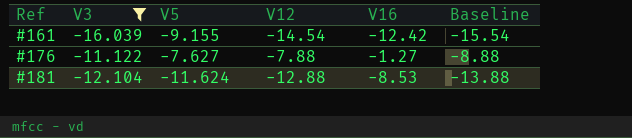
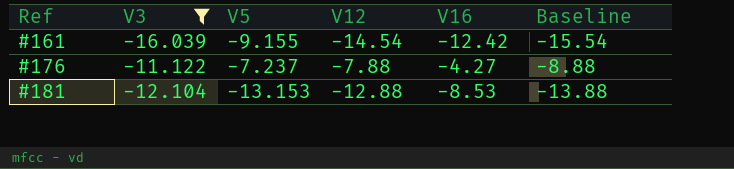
#176 | V5: -7.627 -> -7.237
#176 | V16: -1.27 -> -4.27
#181 | V5: -11.624 -> -13.153

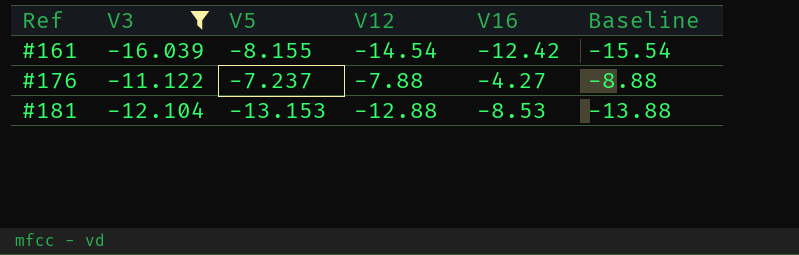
#161 | V5: -9.155 -> -8.155

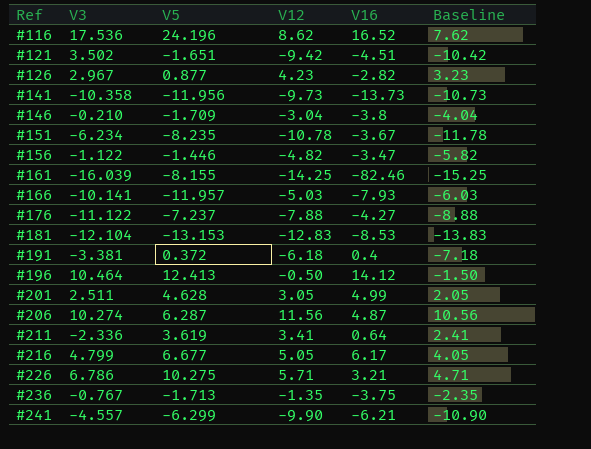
filter: V3 <= -11.122 -> none
#161 | V12: -14.54 -> -14.25
#161 | V16: -12.42 -> -82.46
#161 | Baseline: -15.54 -> -15.25
#181 | V12: -12.88 -> -12.83
#181 | Baseline: -13.88 -> -13.83

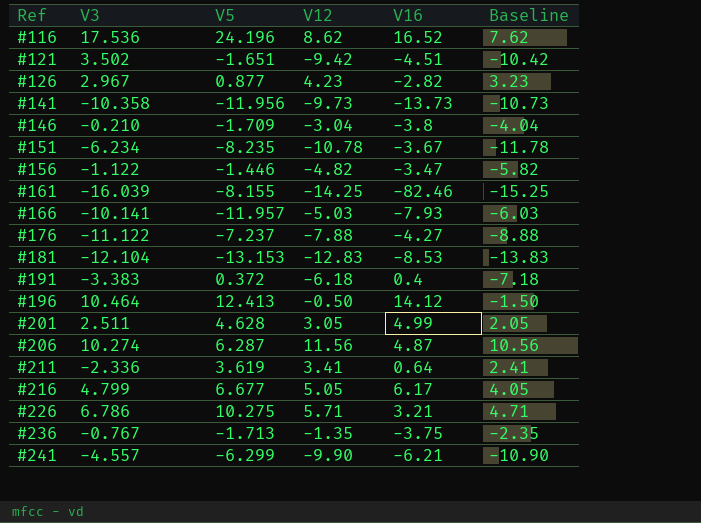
#191 | V3: -3.381 -> -3.383

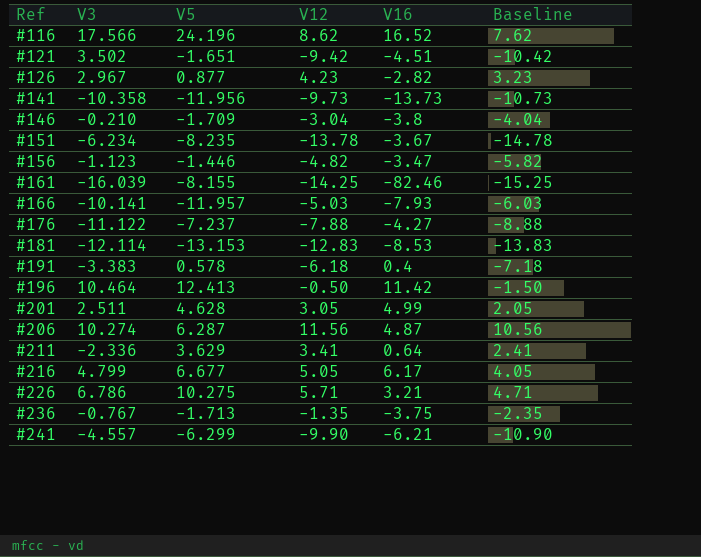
#116 | V3: 17.536 -> 17.566
#151 | V12: -10.78 -> -13.78
#151 | Baseline: -11.78 -> -14.78
#156 | V3: -1.122 -> -1.123
#181 | V3: -12.104 -> -12.114
#191 | V5: 0.372 -> 0.578
#196 | V16: 14.12 -> 11.42
#211 | V5: 3.619 -> 3.629

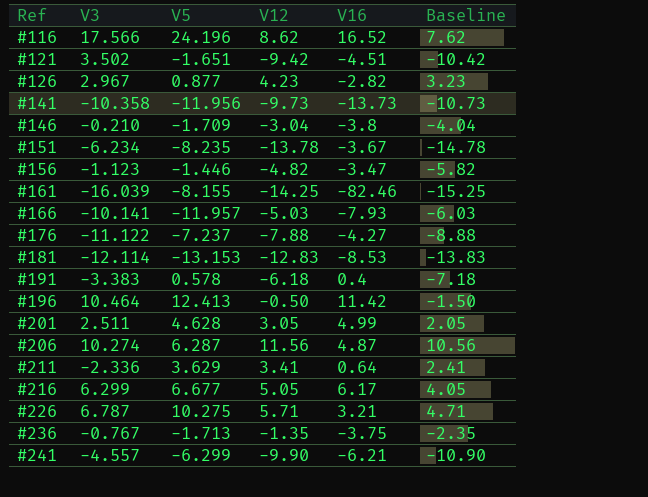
#216 | V3: 4.799 -> 6.299
#226 | V3: 6.786 -> 6.787

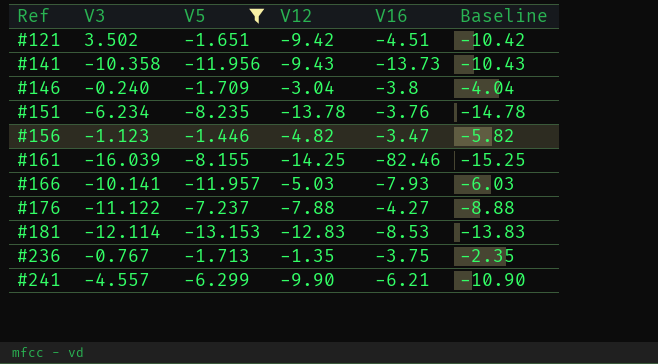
filter: none -> V5 <= -1.446
#141 | V12: -9.73 -> -9.43
#141 | Baseline: -10.73 -> -10.43
#146 | V3: -0.210 -> -0.240
#151 | V16: -3.67 -> -3.76

